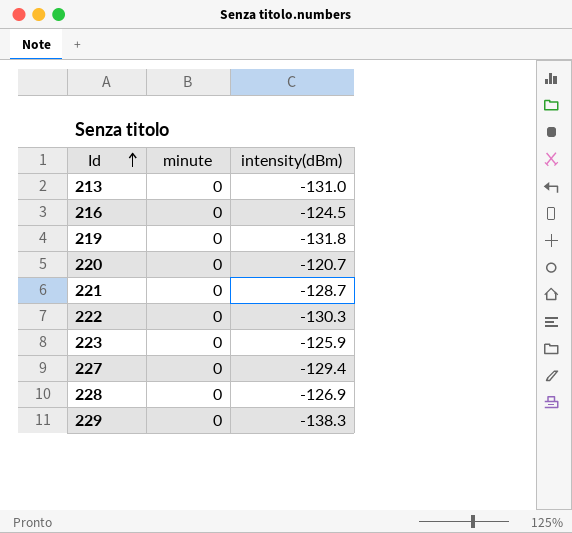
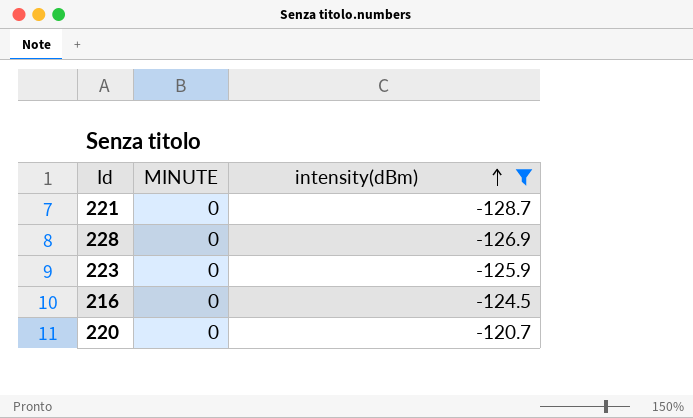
filter: none -> intensity(dBm) >= -128.7
row order: Id ascending -> intensity(dBm) ascending
column name: minute -> MINUTE

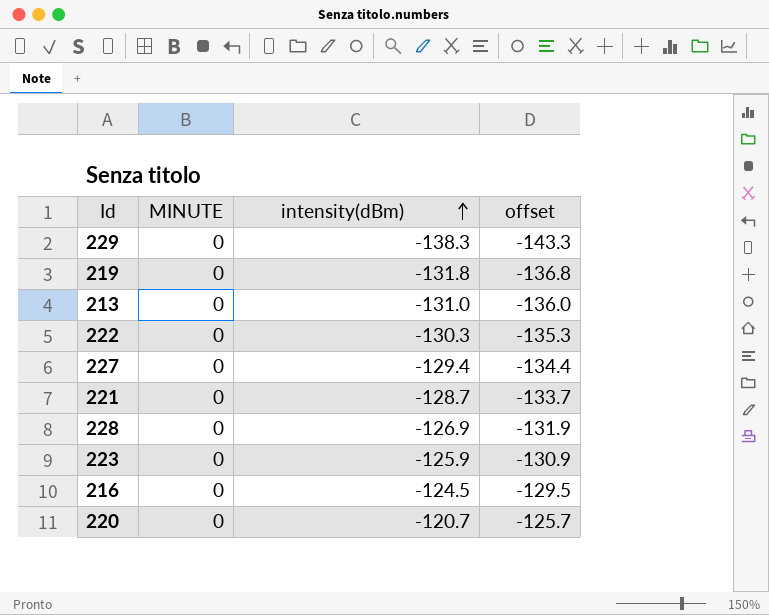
filter: intensity(dBm) >= -128.7 -> none
column offset | formula: none -> [intensity(dBm)] - 5

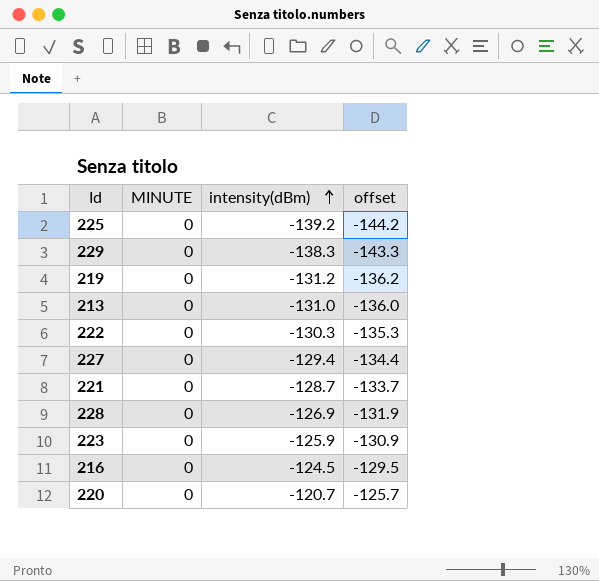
row 225: none -> 0 | -139.2 | -144.2
219 | intensity(dBm): -131.8 -> -131.2
219 | offset: -136.8 -> -136.2

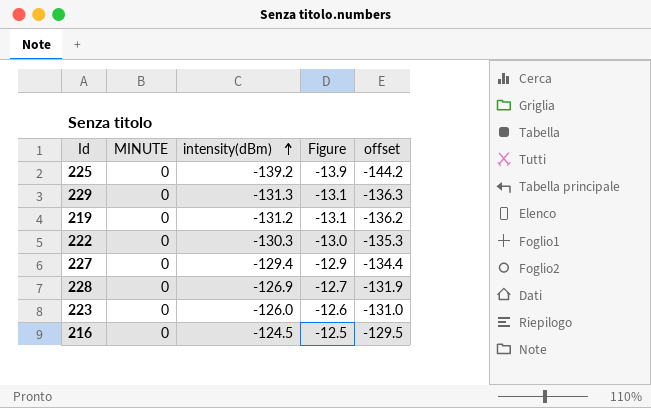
column Figure | formula: none -> [intensity(dBm)] * 0.1
row 213: 0 | -131.0 | -136.0 -> none
row 221: 0 | -128.7 | -133.7 -> none
row 220: 0 | -120.7 | -125.7 -> none
229 | intensity(dBm): -138.3 -> -131.3
229 | offset: -143.3 -> -136.3
223 | intensity(dBm): -125.9 -> -126.0
223 | offset: -130.9 -> -131.0

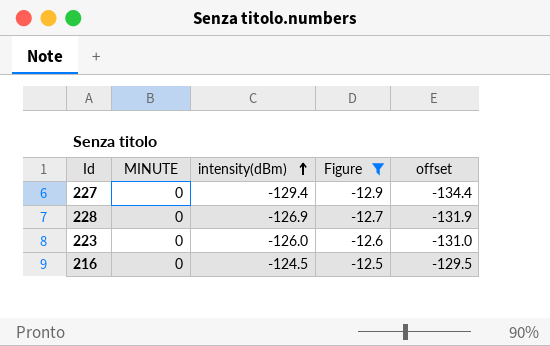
filter: none -> Figure >= -12.9

